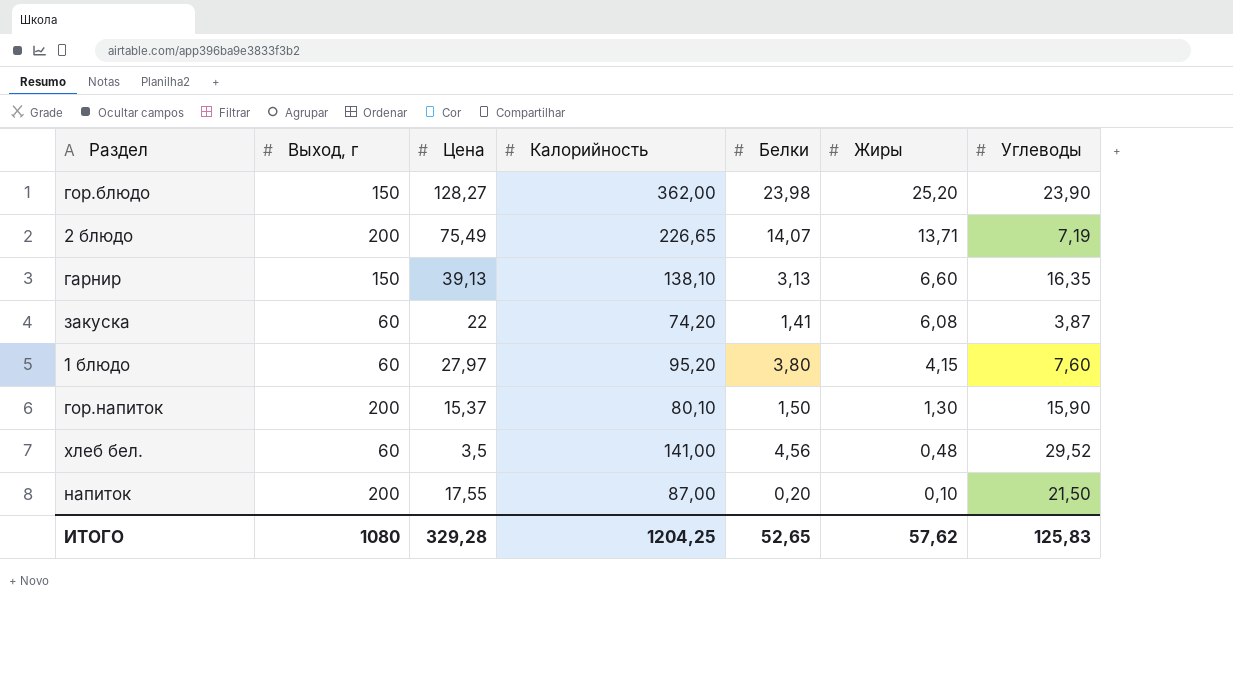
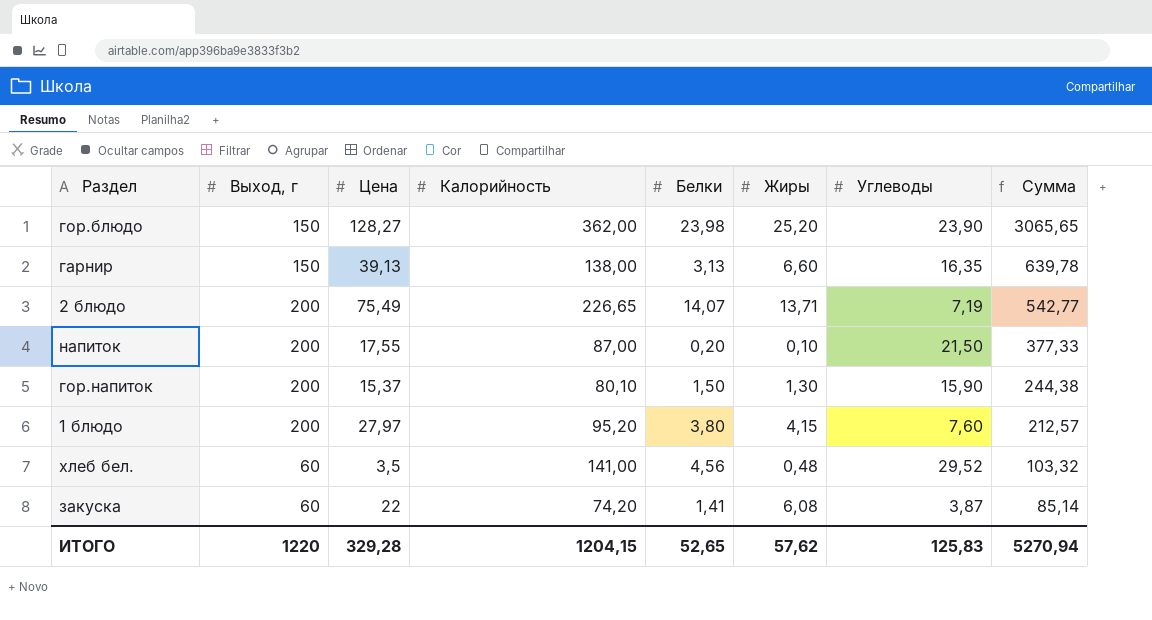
row order: Жиры descending -> Сумма descending
column Сумма | formula: none -> [Цена] * [Углеводы]
гарнир | Калорийность: 138,10 -> 138,00
1 блюдо | Выход, г: 60 -> 200
ИТОГО | Выход, г: 1080 -> 1220
ИТОГО | Калорийность: 1204,25 -> 1204,15

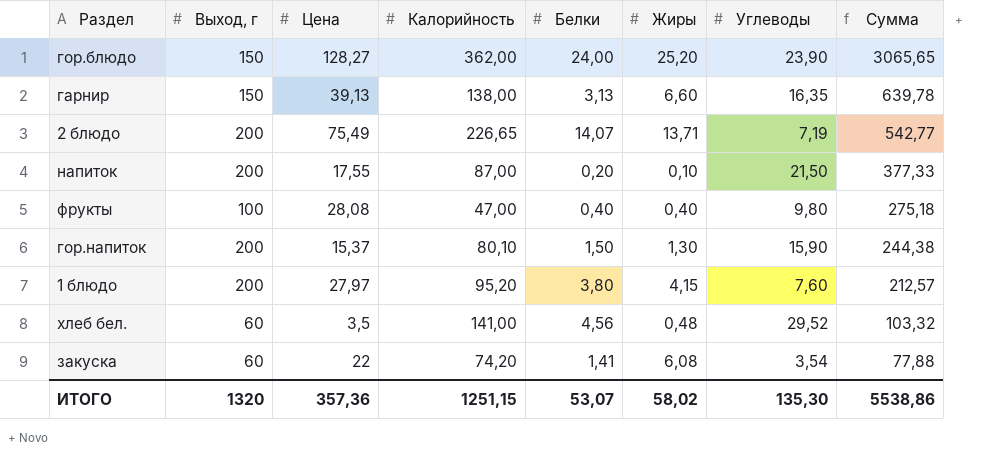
гор.блюдо | Белки: 23,98 -> 24,00
row фрукты: none -> 100 | 28,08 | 47,00 | 0,40 | 0,40 | 9,80 | 275,18
закуска | Углеводы: 3,87 -> 3,54
закуска | Сумма: 85,14 -> 77,88
ИТОГО | Выход, г: 1220 -> 1320
ИТОГО | Цена: 329,28 -> 357,36
ИТОГО | Калорийность: 1204,15 -> 1251,15
ИТОГО | Белки: 52,65 -> 53,07
ИТОГО | Жиры: 57,62 -> 58,02
ИТОГО | Углеводы: 125,83 -> 135,30
ИТОГО | Сумма: 5270,94 -> 5538,86

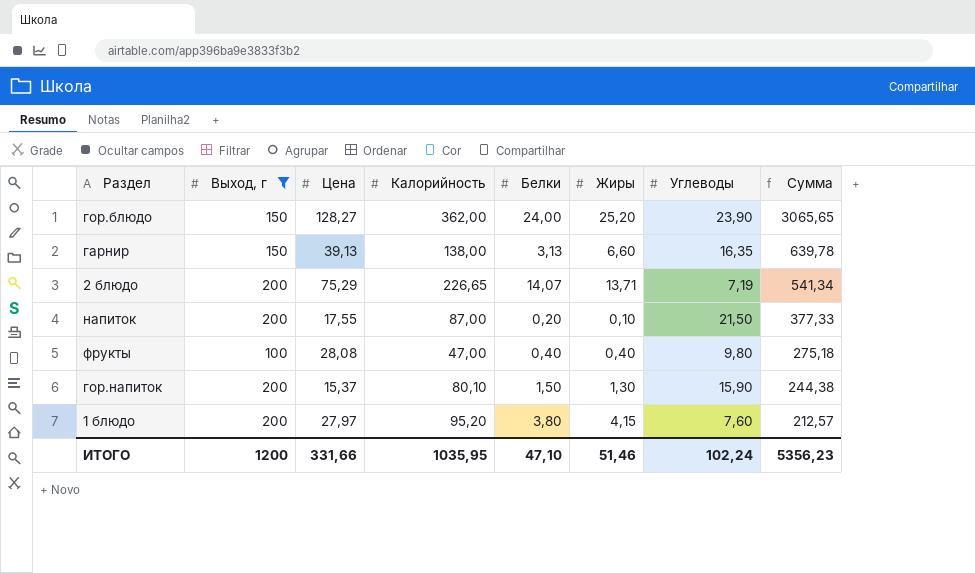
filter: none -> Выход, г != 60
2 блюдо | Цена: 75,49 -> 75,29
2 блюдо | Сумма: 542,77 -> 541,34
ИТОГО | Выход, г: 1320 -> 1200
ИТОГО | Цена: 357,36 -> 331,66
ИТОГО | Калорийность: 1251,15 -> 1035,95
ИТОГО | Белки: 53,07 -> 47,10
ИТОГО | Жиры: 58,02 -> 51,46
ИТОГО | Углеводы: 135,30 -> 102,24
ИТОГО | Сумма: 5538,86 -> 5356,23

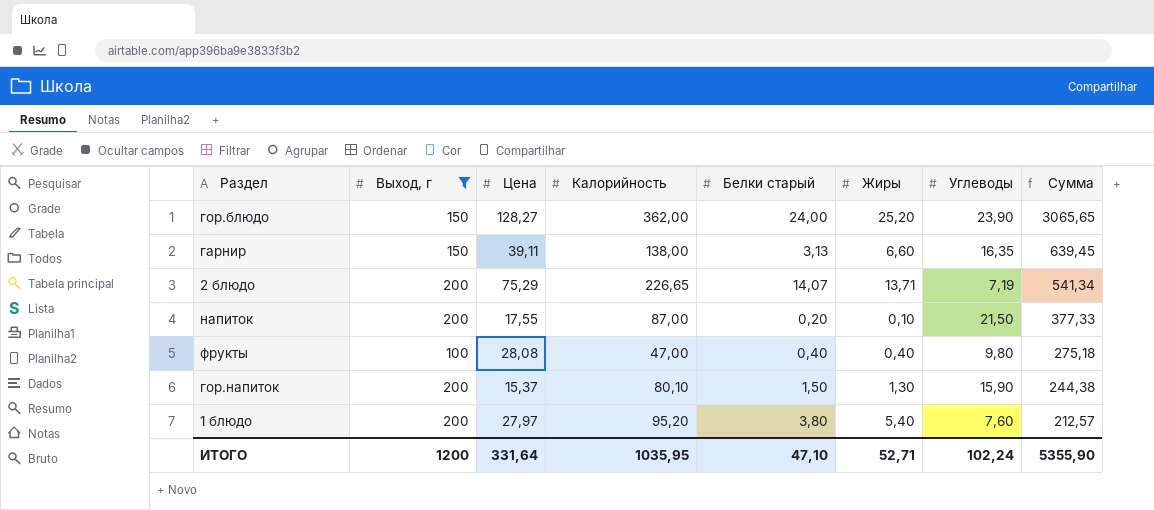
column name: Белки -> Белки старый
гарнир | Цена: 39,13 -> 39,11
гарнир | Сумма: 639,78 -> 639,45
1 блюдо | Жиры: 4,15 -> 5,40
ИТОГО | Цена: 331,66 -> 331,64
ИТОГО | Жиры: 51,46 -> 52,71
ИТОГО | Сумма: 5356,23 -> 5355,90

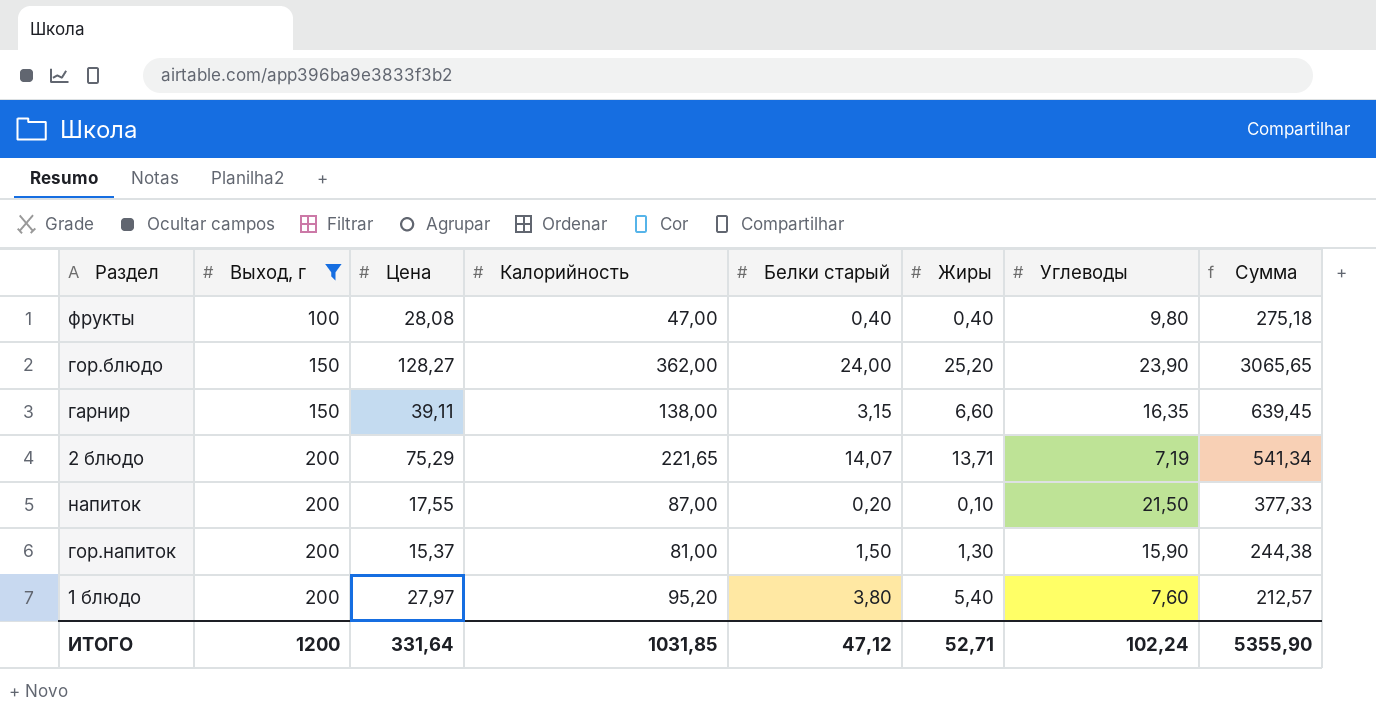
row order: Сумма descending -> Выход, г ascending
гарнир | Белки старый: 3,13 -> 3,15
2 блюдо | Калорийность: 226,65 -> 221,65
гор.напиток | Калорийность: 80,10 -> 81,00
ИТОГО | Калорийность: 1035,95 -> 1031,85
ИТОГО | Белки старый: 47,10 -> 47,12

